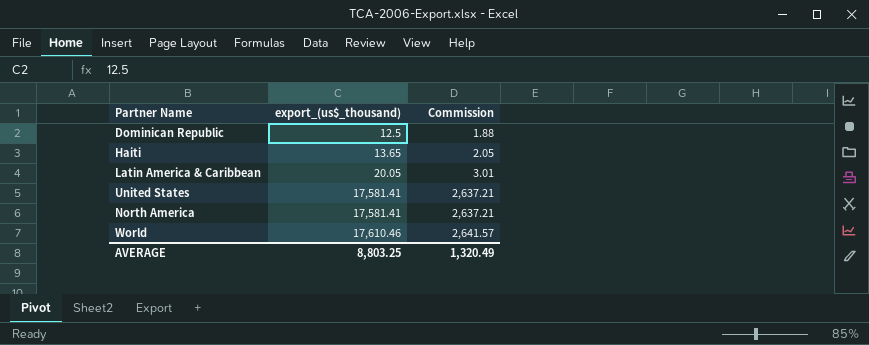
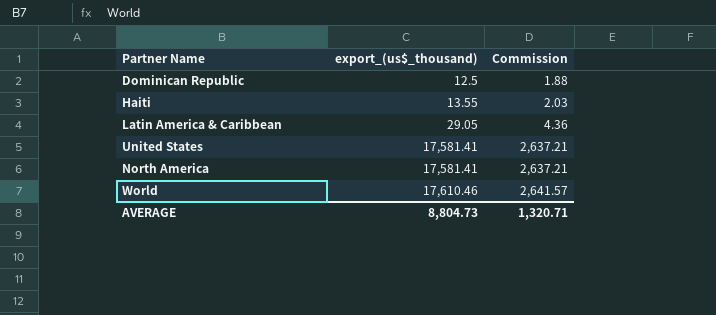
Haiti | export_(us$_thousand): 13.65 -> 13.55
Haiti | Commission: 2.05 -> 2.03
Latin America & Caribbean | export_(us$_thousand): 20.05 -> 29.05
Latin America & Caribbean | Commission: 3.01 -> 4.36
AVERAGE | export_(us$_thousand): 8,803.25 -> 8,804.73
AVERAGE | Commission: 1,320.49 -> 1,320.71

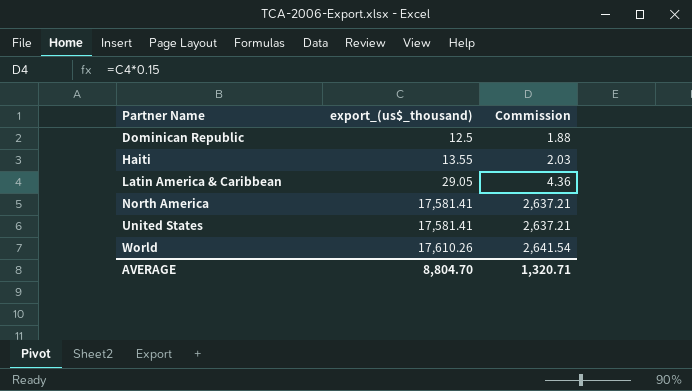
row order: export_(us$_thousand) ascending -> Partner Name ascending
World | export_(us$_thousand): 17,610.46 -> 17,610.26
World | Commission: 2,641.57 -> 2,641.54
AVERAGE | export_(us$_thousand): 8,804.73 -> 8,804.70

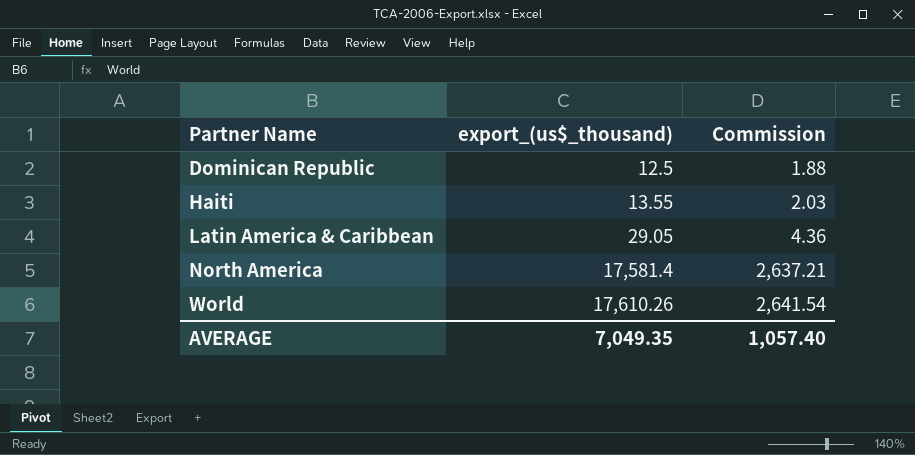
row United States: 17,581.41 | 2,637.21 -> none
North America | export_(us$_thousand): 17,581.41 -> 17,581.4
AVERAGE | export_(us$_thousand): 8,804.70 -> 7,049.35
AVERAGE | Commission: 1,320.71 -> 1,057.40

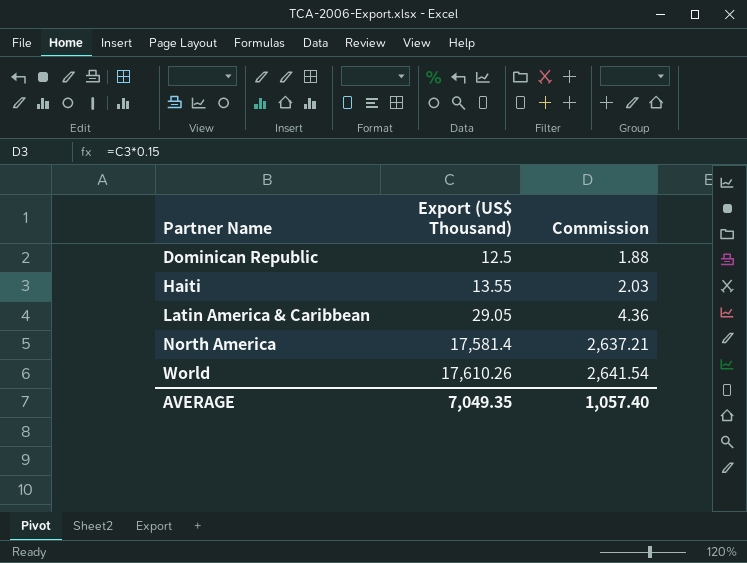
column name: export_(us$_thousand) -> Export (US$ Thousand)

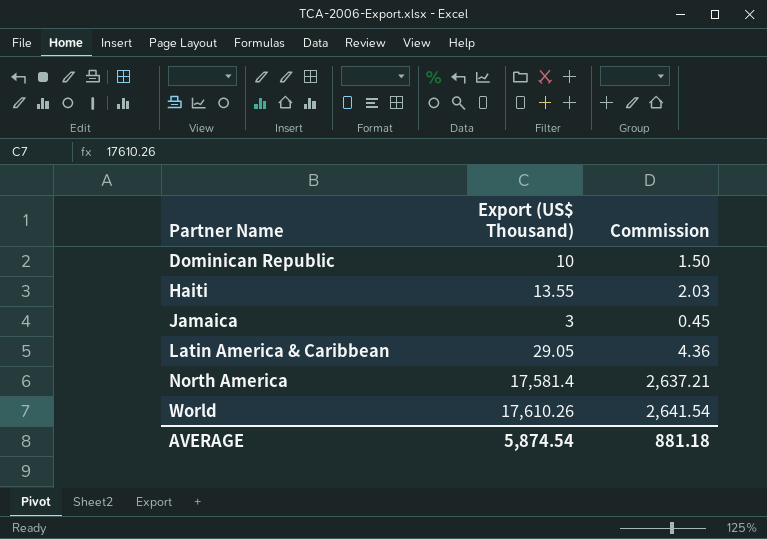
Dominican Republic | Export (US$ Thousand): 12.5 -> 10
Dominican Republic | Commission: 1.88 -> 1.50
row Jamaica: none -> 3 | 0.45
AVERAGE | Export (US$ Thousand): 7,049.35 -> 5,874.54
AVERAGE | Commission: 1,057.40 -> 881.18

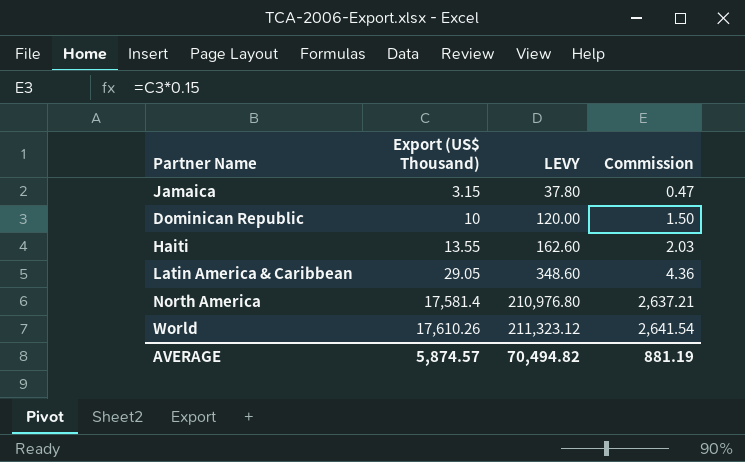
row order: Partner Name ascending -> Export (US$ Thousand) ascending
column LEVY | formula: none -> [Export (US$ Thousand)] * 12
Jamaica | Export (US$ Thousand): 3 -> 3.15
Jamaica | Commission: 0.45 -> 0.47
AVERAGE | Export (US$ Thousand): 5,874.54 -> 5,874.57
AVERAGE | Commission: 881.18 -> 881.19

